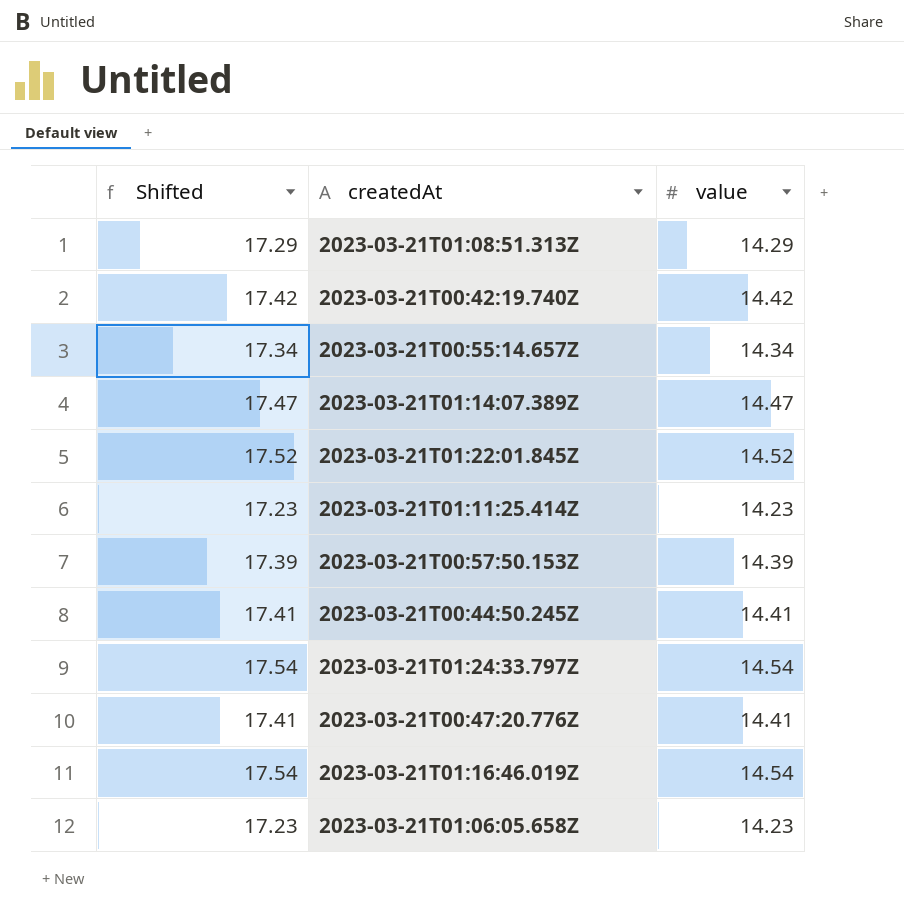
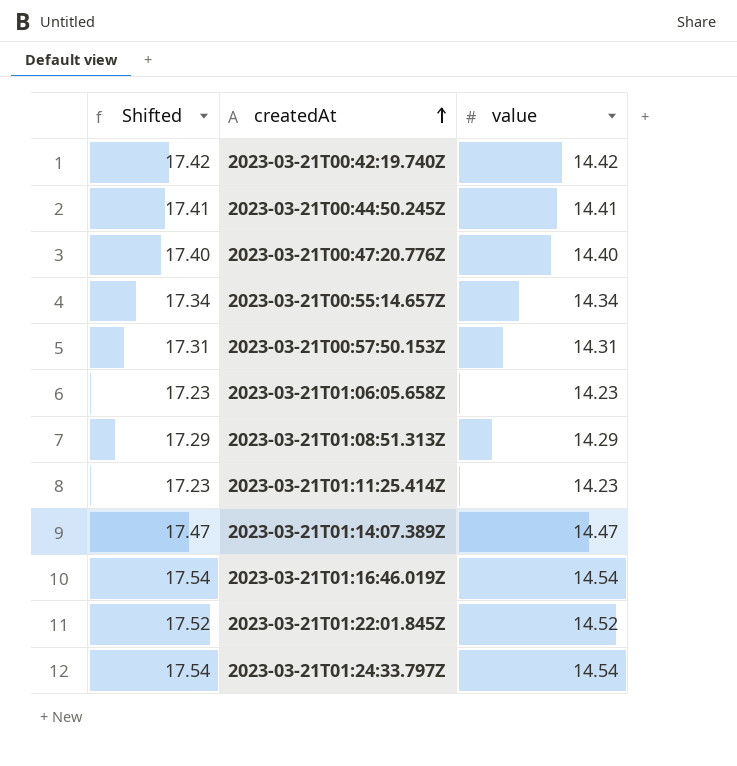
row order: none -> createdAt ascending
2023-03-21T00:47:20.776Z | Shifted: 17.41 -> 17.40
2023-03-21T00:47:20.776Z | value: 14.41 -> 14.40
2023-03-21T00:57:50.153Z | Shifted: 17.39 -> 17.31
2023-03-21T00:57:50.153Z | value: 14.39 -> 14.31

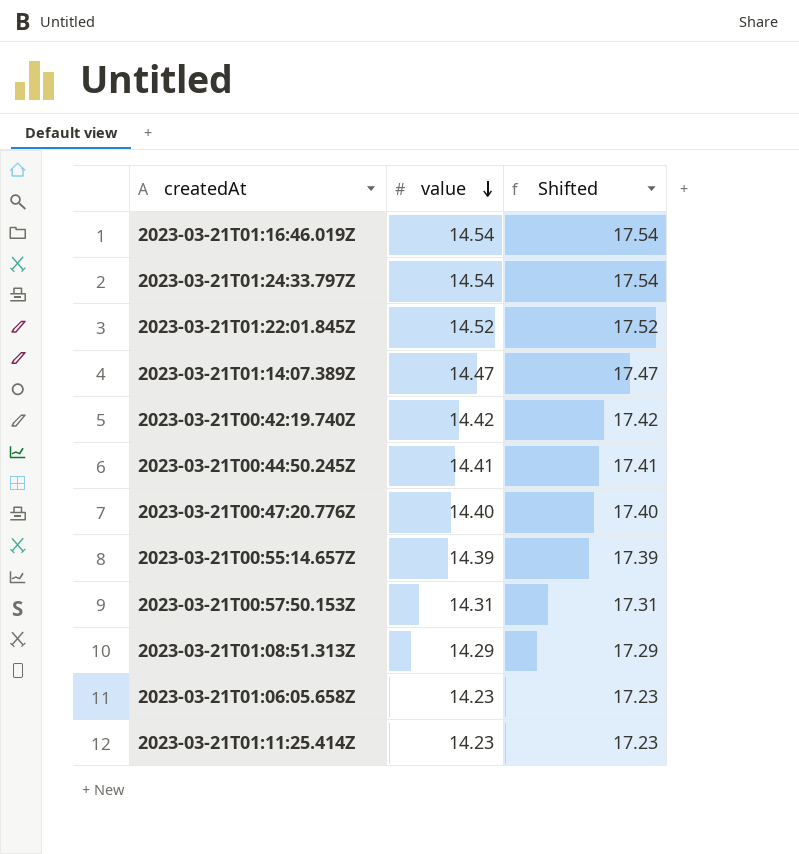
row order: createdAt ascending -> value descending
column Shifted | position: 1 -> 3
2023-03-21T00:55:14.657Z | value: 14.34 -> 14.39
2023-03-21T00:55:14.657Z | Shifted: 17.34 -> 17.39

